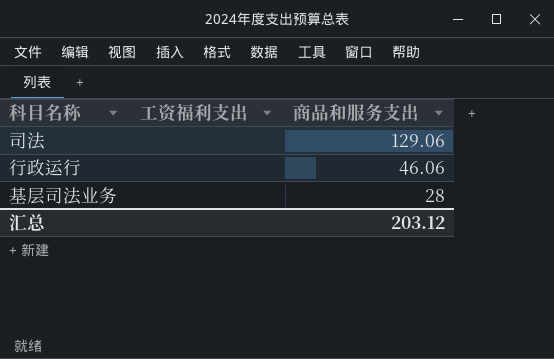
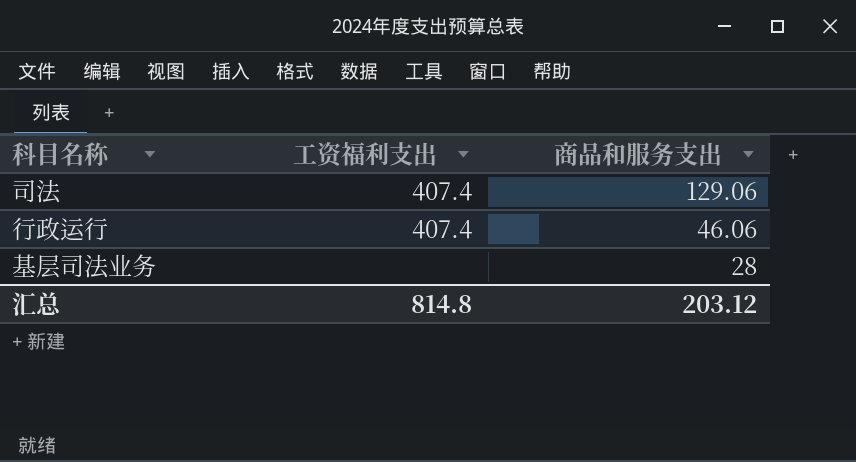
司法 | 工资福利支出: none -> 407.4
行政运行 | 工资福利支出: none -> 407.4
汇总 | 工资福利支出: none -> 814.8

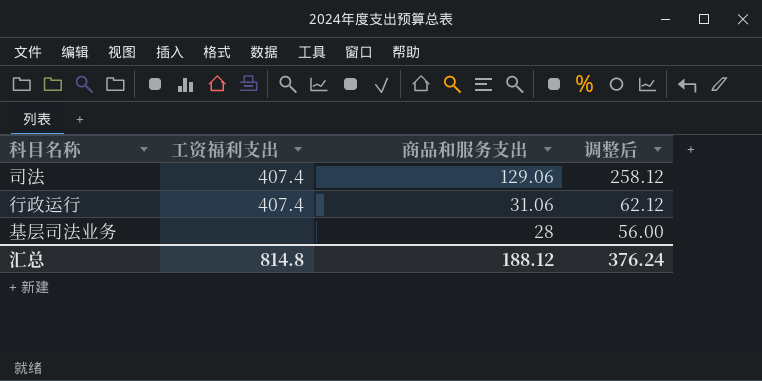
column 调整后 | formula: none -> [商品和服务支出] * 2
行政运行 | 商品和服务支出: 46.06 -> 31.06
汇总 | 商品和服务支出: 203.12 -> 188.12

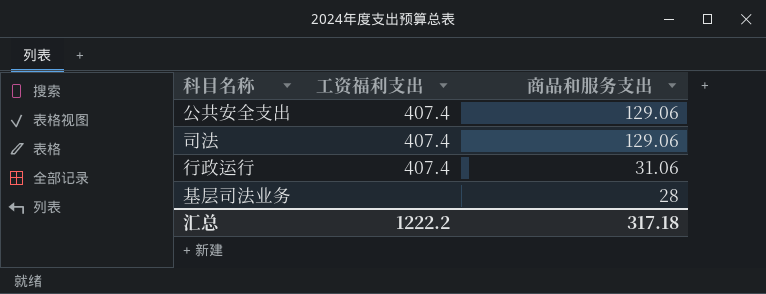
column 调整后 | formula: [商品和服务支出] * 2 -> none
row 公共安全支出: none -> 407.4 | 129.06
汇总 | 工资福利支出: 814.8 -> 1222.2
汇总 | 商品和服务支出: 188.12 -> 317.18

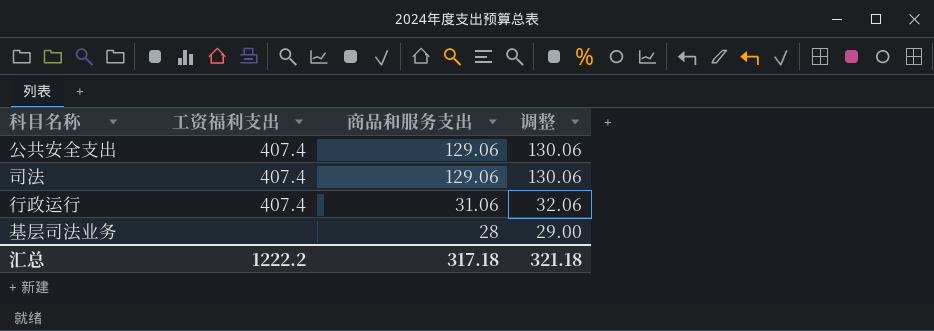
column 调整 | formula: none -> [商品和服务支出] + 1

